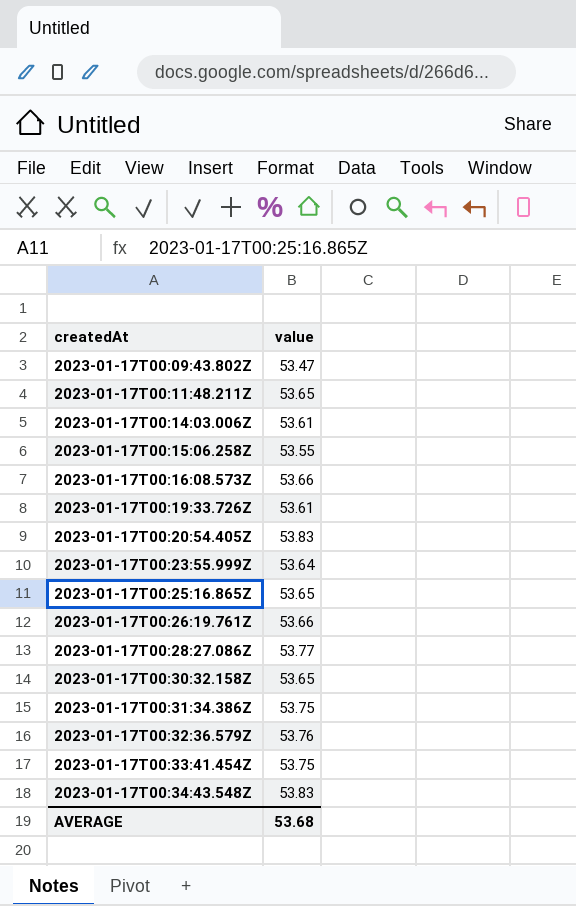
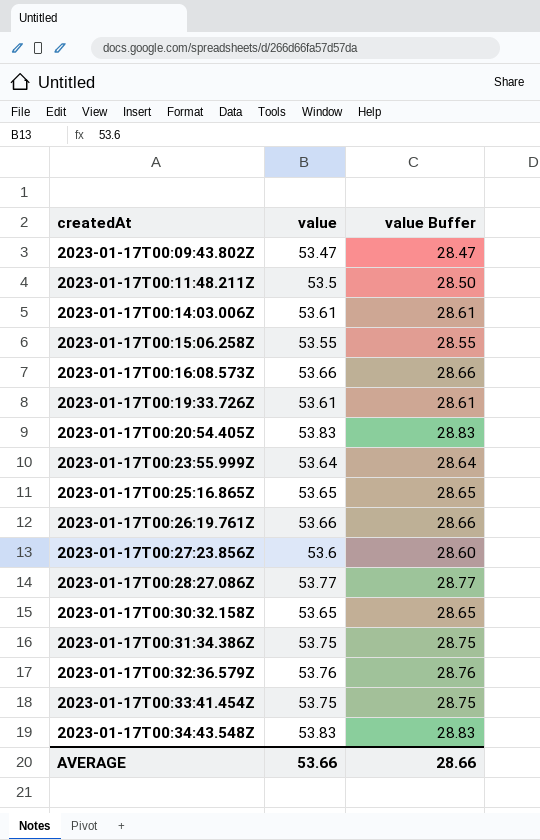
column value Buffer | formula: none -> [value] - 25
2023-01-17T00:11:48.211Z | value: 53.65 -> 53.5
row 2023-01-17T00:27:23.856Z: none -> 53.6 | 28.60
AVERAGE | value: 53.68 -> 53.66

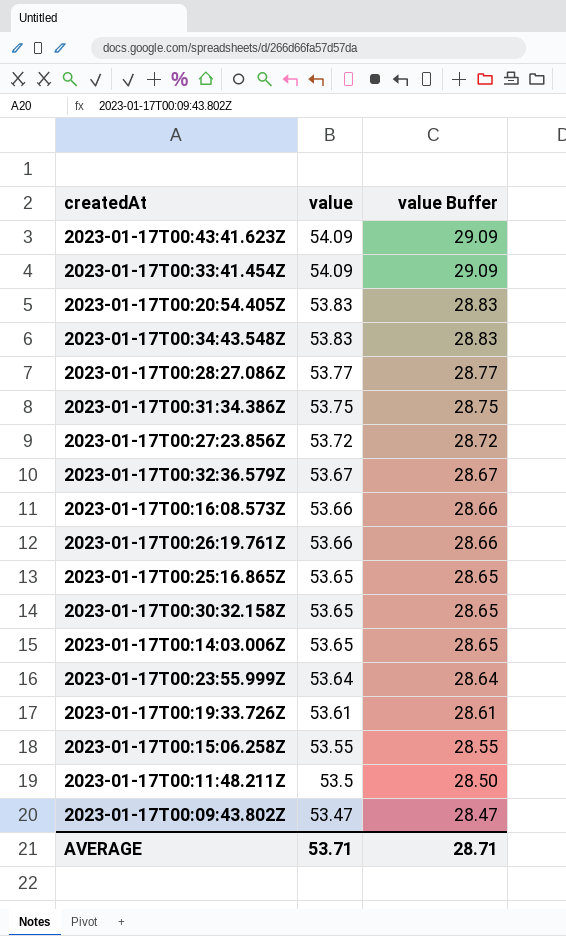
row order: createdAt ascending -> value descending
row 2023-01-17T00:43:41.623Z: none -> 54.09 | 29.09
2023-01-17T00:33:41.454Z | value: 53.75 -> 54.09
2023-01-17T00:33:41.454Z | value Buffer: 28.75 -> 29.09
2023-01-17T00:27:23.856Z | value: 53.6 -> 53.72
2023-01-17T00:27:23.856Z | value Buffer: 28.60 -> 28.72
2023-01-17T00:32:36.579Z | value: 53.76 -> 53.67
2023-01-17T00:32:36.579Z | value Buffer: 28.76 -> 28.67
2023-01-17T00:14:03.006Z | value: 53.61 -> 53.65
2023-01-17T00:14:03.006Z | value Buffer: 28.61 -> 28.65
AVERAGE | value: 53.66 -> 53.71
AVERAGE | value Buffer: 28.66 -> 28.71

